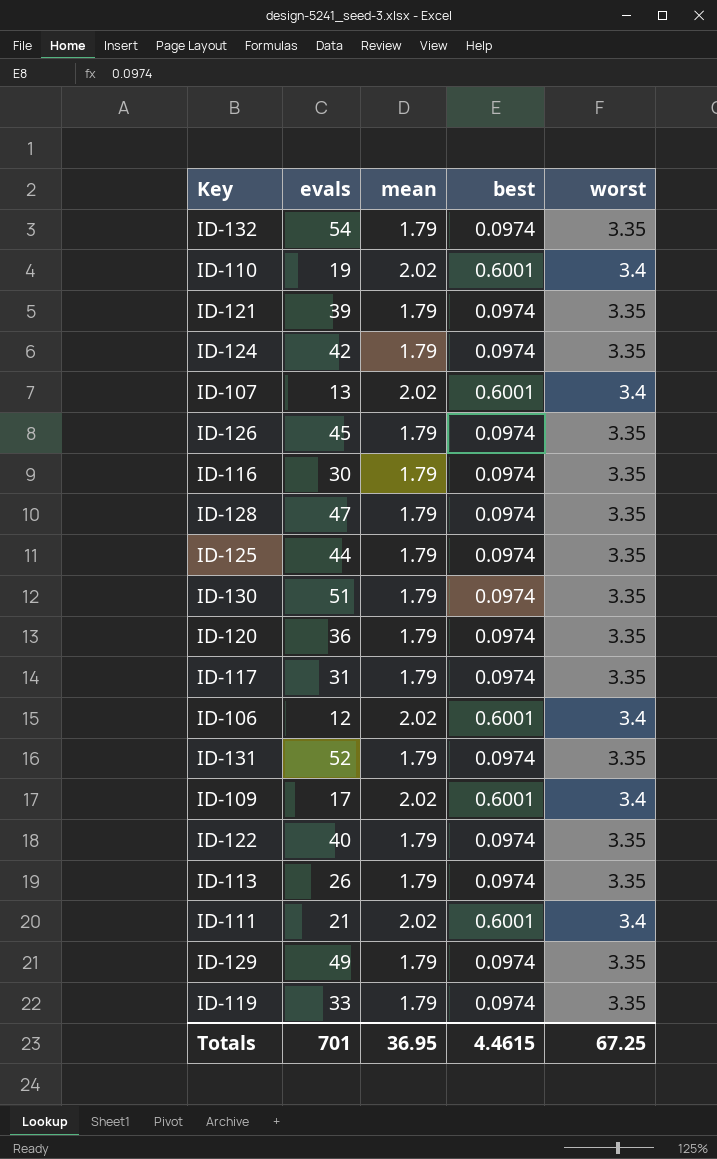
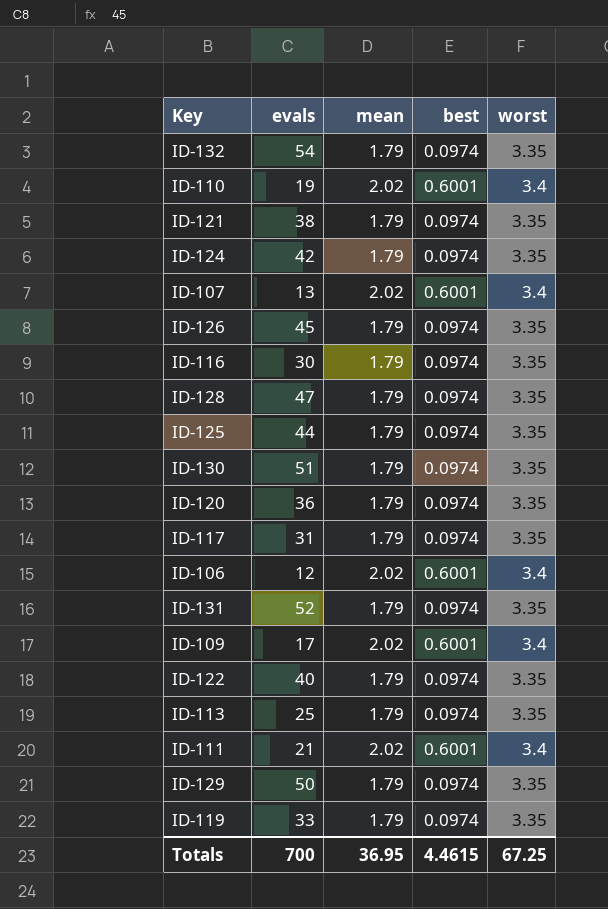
ID-121 | evals: 39 -> 38
ID-113 | evals: 26 -> 25
ID-129 | evals: 49 -> 50
Totals | evals: 701 -> 700

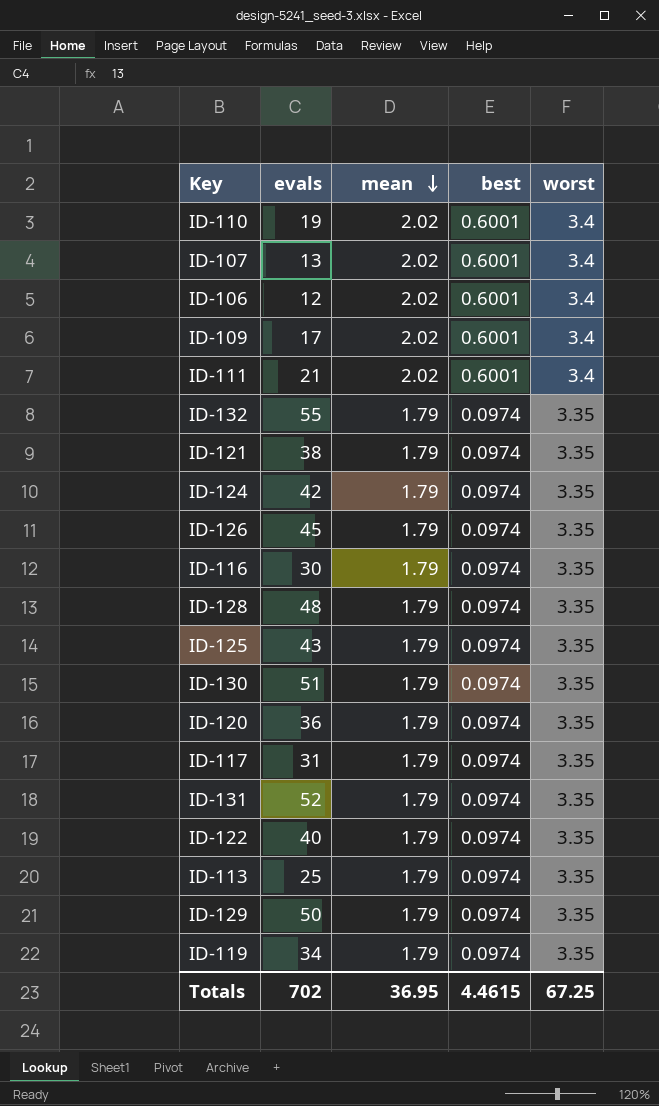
row order: none -> mean descending
ID-132 | evals: 54 -> 55
ID-128 | evals: 47 -> 48
ID-125 | evals: 44 -> 43
ID-119 | evals: 33 -> 34
Totals | evals: 700 -> 702

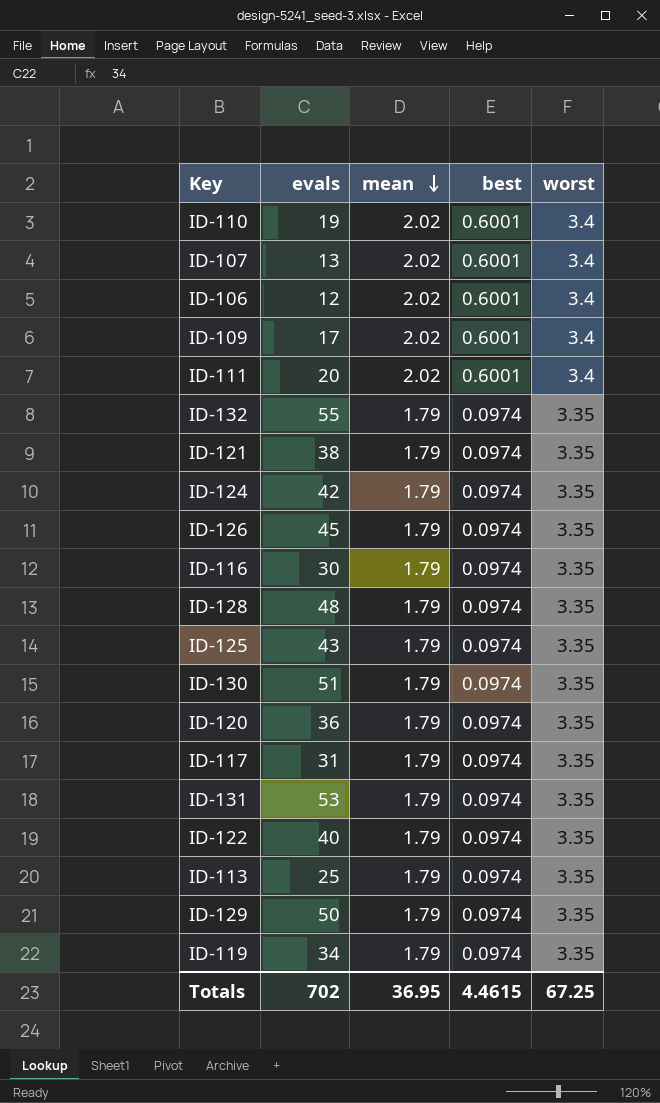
ID-111 | evals: 21 -> 20
ID-131 | evals: 52 -> 53

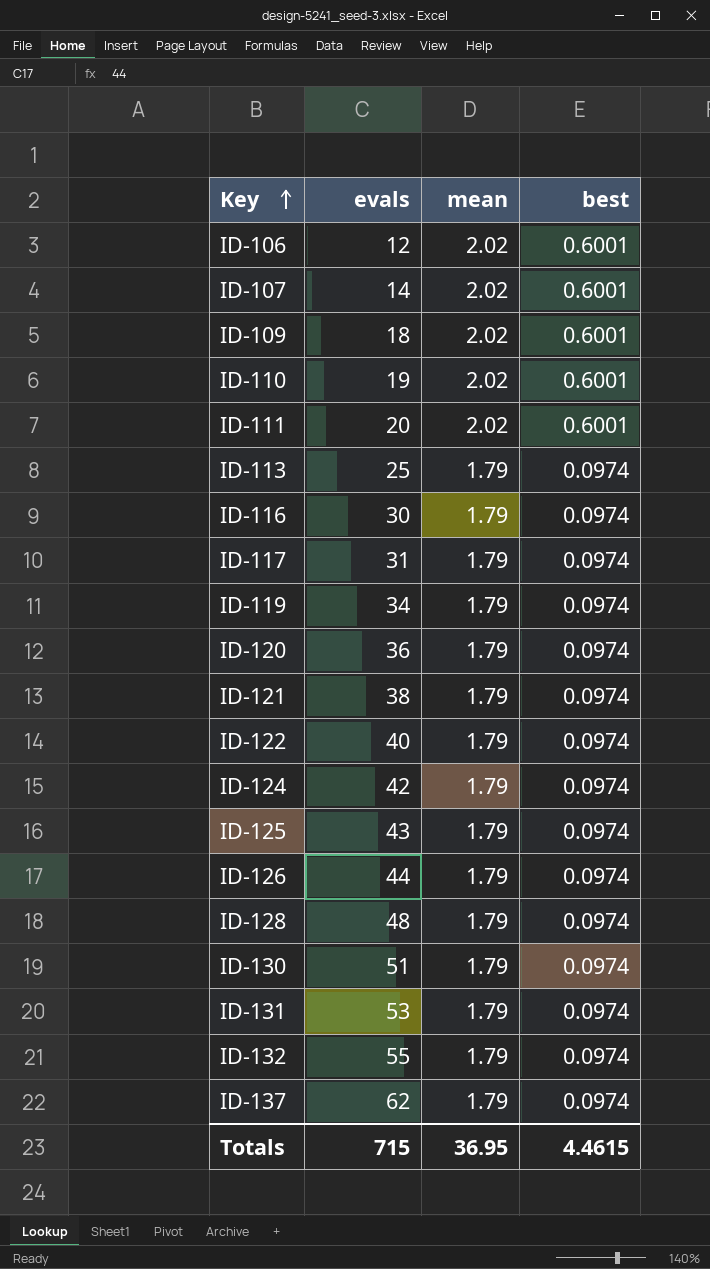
row order: mean descending -> Key ascending
column worst | position: 5 -> none
row ID-129: 50 | 1.79 | 0.0974 | 3.35 -> none
ID-107 | evals: 13 -> 14
ID-109 | evals: 17 -> 18
ID-126 | evals: 45 -> 44
row ID-137: none -> 62 | 1.79 | 0.0974
Totals | evals: 702 -> 715

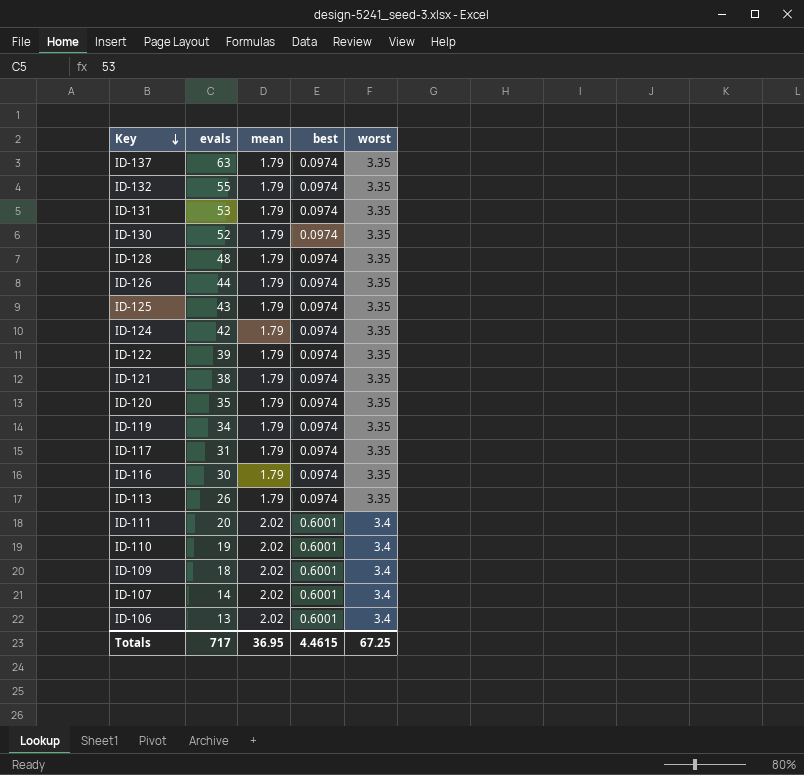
row order: Key ascending -> Key descending
column worst | position: none -> 5
ID-137 | evals: 62 -> 63
ID-130 | evals: 51 -> 52
ID-122 | evals: 40 -> 39
ID-120 | evals: 36 -> 35
ID-113 | evals: 25 -> 26
ID-106 | evals: 12 -> 13
Totals | evals: 715 -> 717

